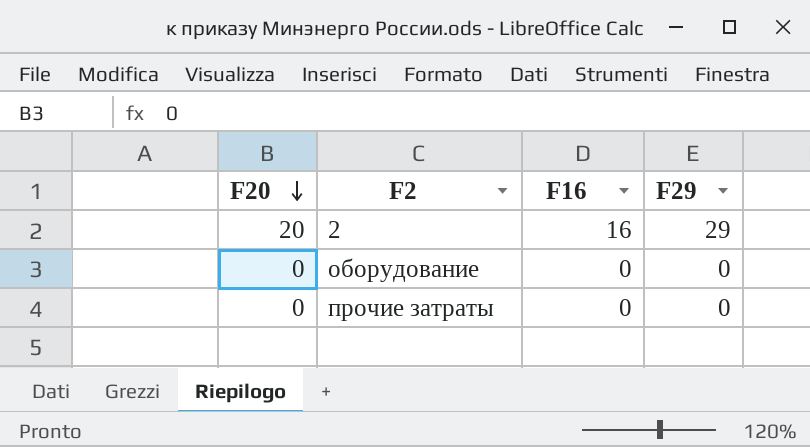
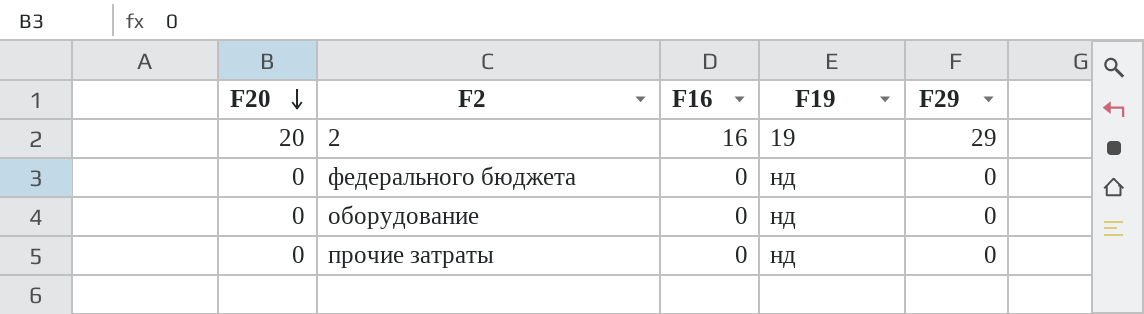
column F19 | position: none -> 4
row федерального бюджета: none -> 0 | 0 | нд | 0

